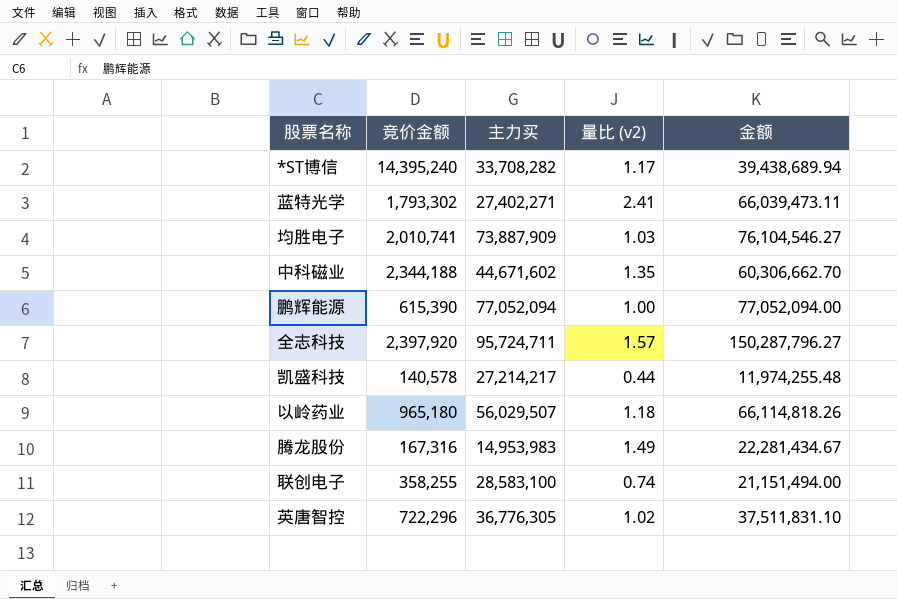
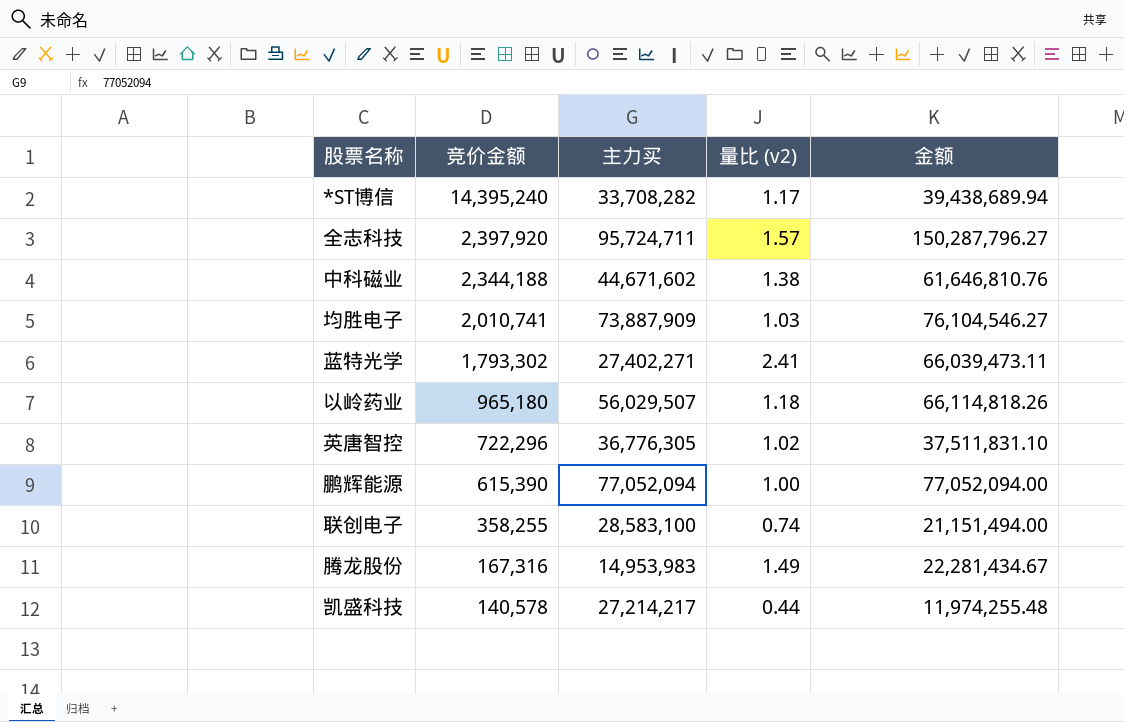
row order: none -> 竞价金额 descending
中科磁业 | 量比 (v2): 1.35 -> 1.38
中科磁业 | 金额: 60,306,662.70 -> 61,646,810.76

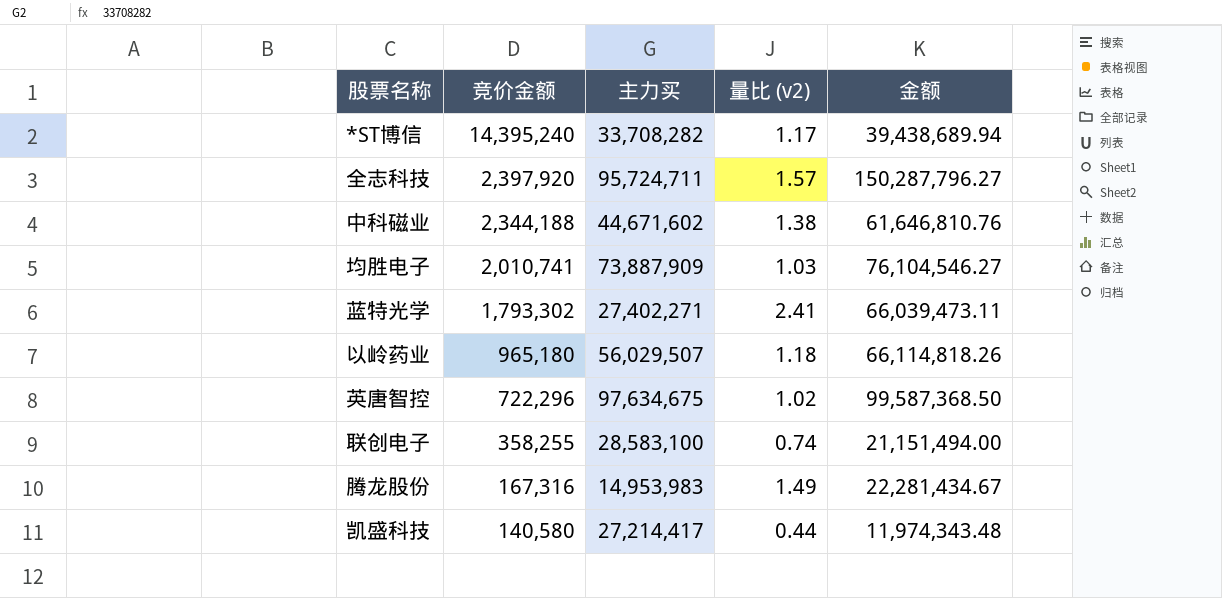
row 鹏辉能源: 615,390 | 77,052,094 | 1.00 | 77,052,094.00 -> none
英唐智控 | 主力买: 36,776,305 -> 97,634,675
英唐智控 | 金额: 37,511,831.10 -> 99,587,368.50
凯盛科技 | 竞价金额: 140,578 -> 140,580
凯盛科技 | 主力买: 27,214,217 -> 27,214,417
凯盛科技 | 金额: 11,974,255.48 -> 11,974,343.48

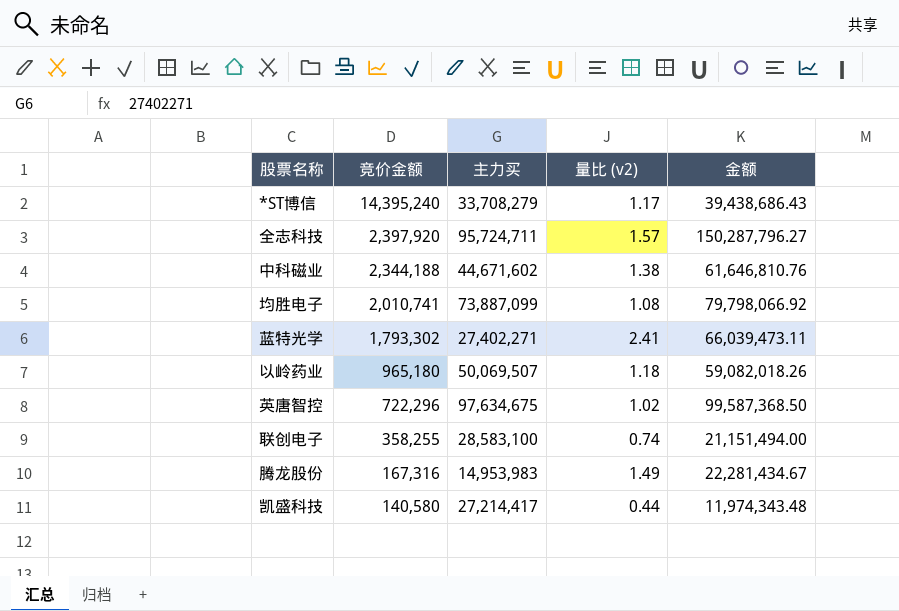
*ST博信 | 主力买: 33,708,282 -> 33,708,279
*ST博信 | 金额: 39,438,689.94 -> 39,438,686.43
均胜电子 | 主力买: 73,887,909 -> 73,887,099
均胜电子 | 量比 (v2): 1.03 -> 1.08
均胜电子 | 金额: 76,104,546.27 -> 79,798,066.92
以岭药业 | 主力买: 56,029,507 -> 50,069,507
以岭药业 | 金额: 66,114,818.26 -> 59,082,018.26

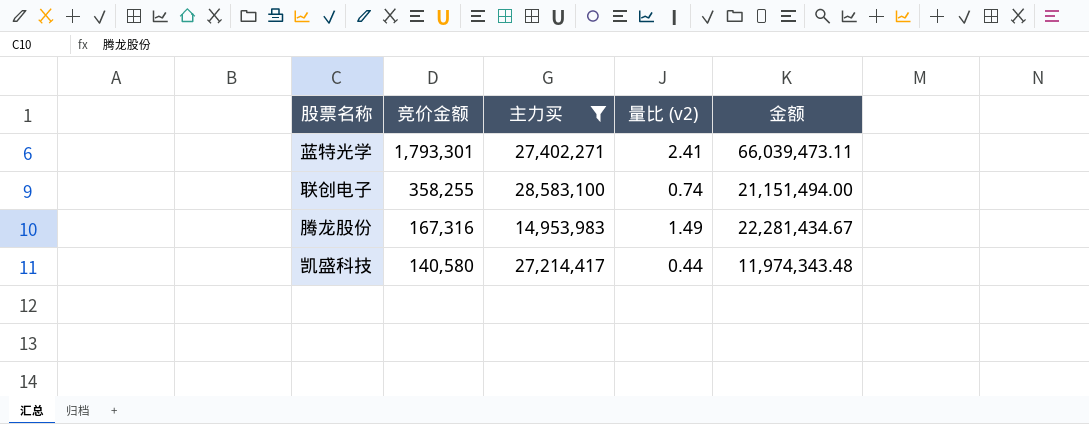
filter: none -> 主力买 <= 28,583,100
蓝特光学 | 竞价金额: 1,793,302 -> 1,793,301

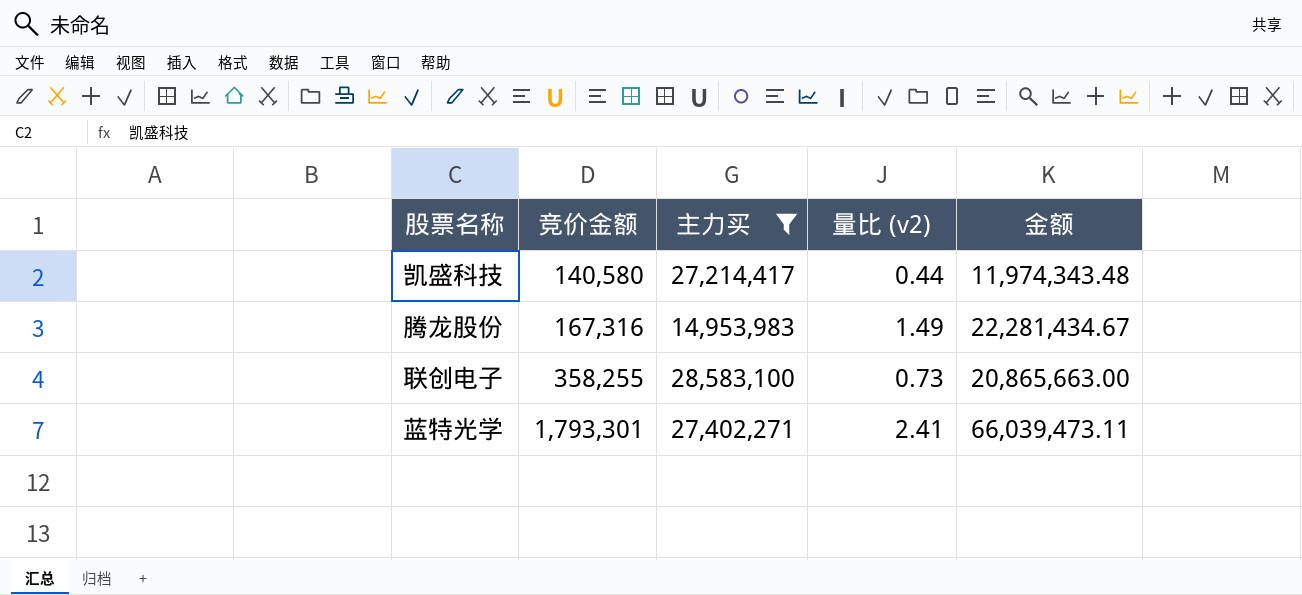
row order: 竞价金额 descending -> 竞价金额 ascending
联创电子 | 量比 (v2): 0.74 -> 0.73
联创电子 | 金额: 21,151,494.00 -> 20,865,663.00

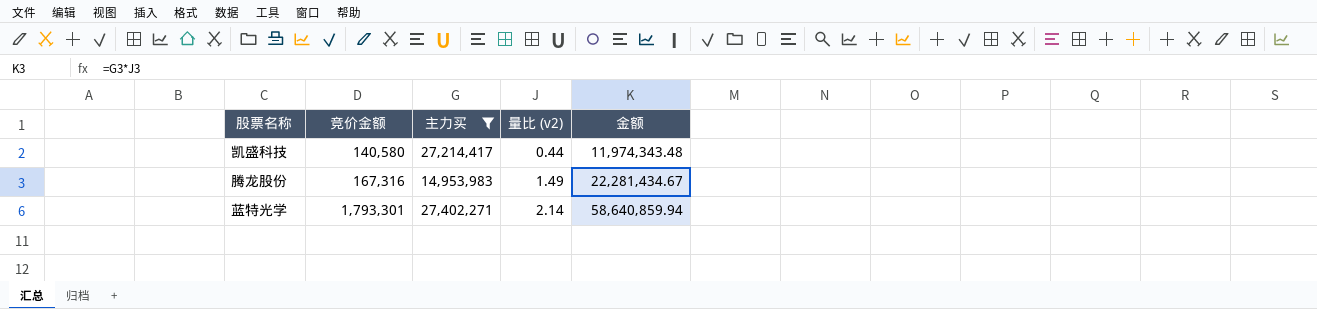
row 联创电子: 358,255 | 28,583,100 | 0.73 | 20,865,663.00 -> none
蓝特光学 | 量比 (v2): 2.41 -> 2.14
蓝特光学 | 金额: 66,039,473.11 -> 58,640,859.94

